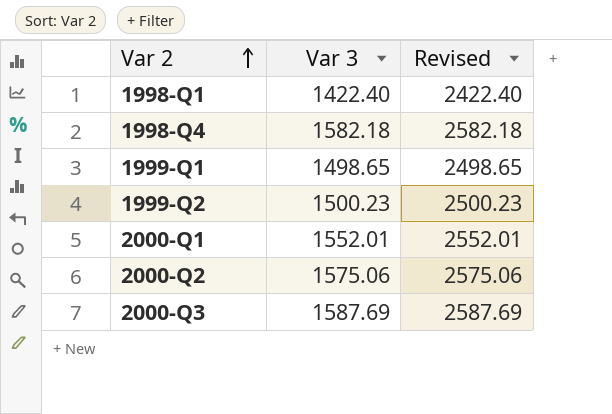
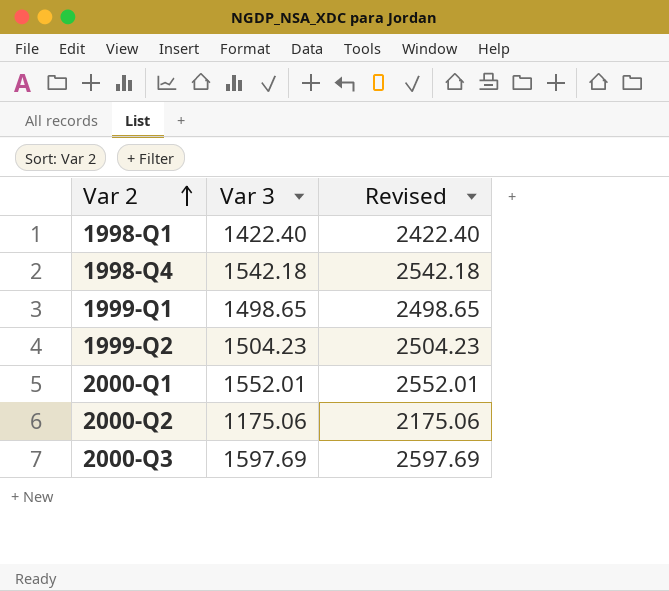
1998-Q4 | Var 3: 1582.18 -> 1542.18
1998-Q4 | Revised: 2582.18 -> 2542.18
1999-Q2 | Var 3: 1500.23 -> 1504.23
1999-Q2 | Revised: 2500.23 -> 2504.23
2000-Q2 | Var 3: 1575.06 -> 1175.06
2000-Q2 | Revised: 2575.06 -> 2175.06
2000-Q3 | Var 3: 1587.69 -> 1597.69
2000-Q3 | Revised: 2587.69 -> 2597.69

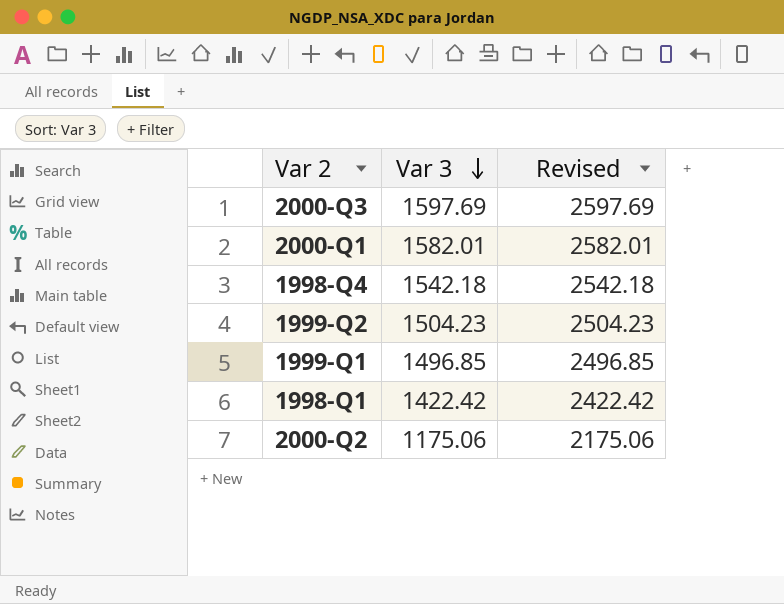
row order: Var 2 ascending -> Var 3 descending
2000-Q1 | Var 3: 1552.01 -> 1582.01
2000-Q1 | Revised: 2552.01 -> 2582.01
1999-Q1 | Var 3: 1498.65 -> 1496.85
1999-Q1 | Revised: 2498.65 -> 2496.85
1998-Q1 | Var 3: 1422.40 -> 1422.42
1998-Q1 | Revised: 2422.40 -> 2422.42

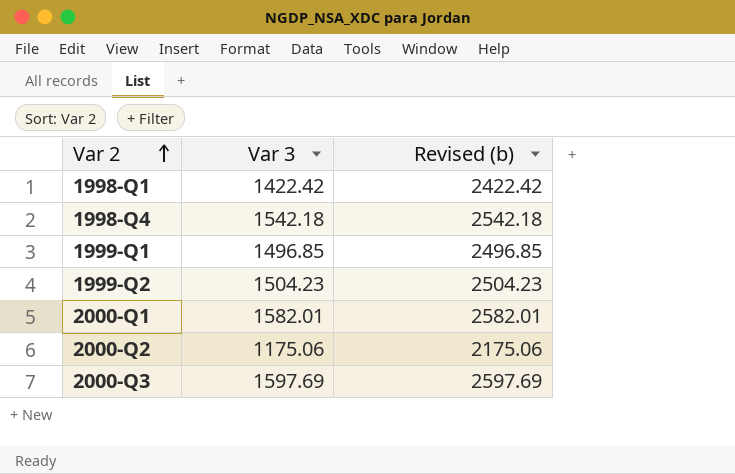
row order: Var 3 descending -> Var 2 ascending
column name: Revised -> Revised (b)

